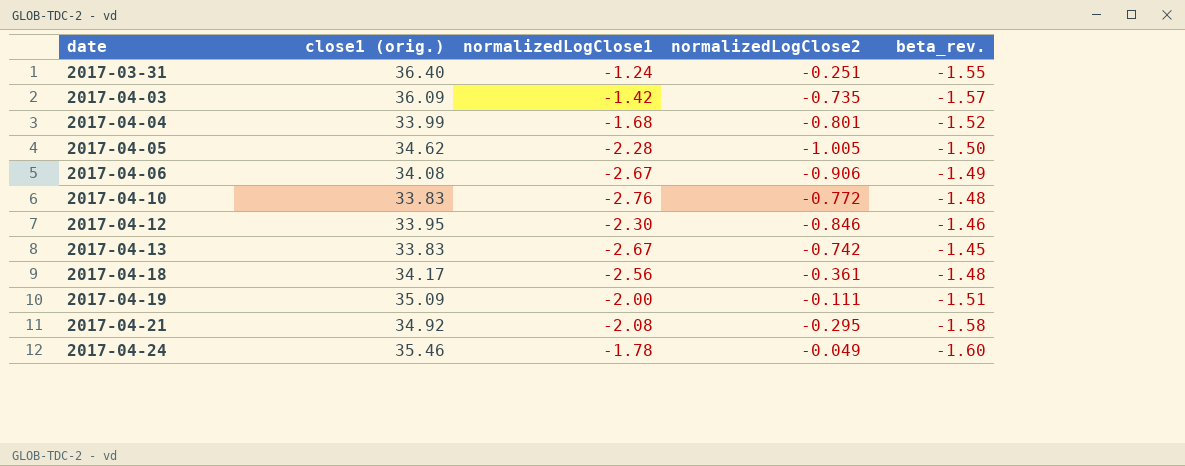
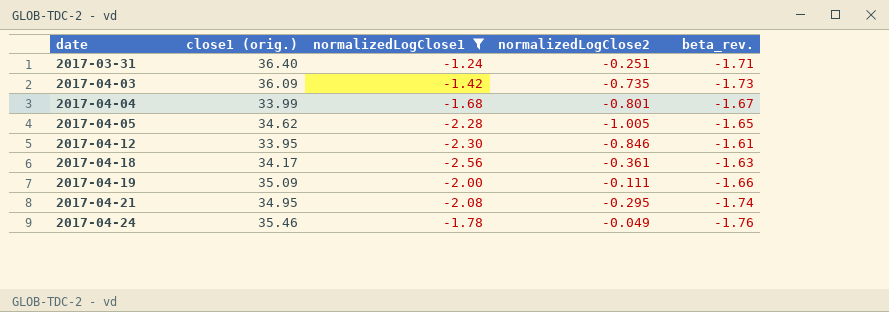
filter: none -> normalizedLogClose1 >= -2.56
2017-03-31 | beta_rev.: -1.55 -> -1.71
2017-04-03 | beta_rev.: -1.57 -> -1.73
2017-04-04 | beta_rev.: -1.52 -> -1.67
2017-04-05 | beta_rev.: -1.50 -> -1.65
2017-04-12 | beta_rev.: -1.46 -> -1.61
2017-04-18 | beta_rev.: -1.48 -> -1.63
2017-04-19 | beta_rev.: -1.51 -> -1.66
2017-04-21 | close1 (orig.): 34.92 -> 34.95
2017-04-21 | beta_rev.: -1.58 -> -1.74
2017-04-24 | beta_rev.: -1.60 -> -1.76

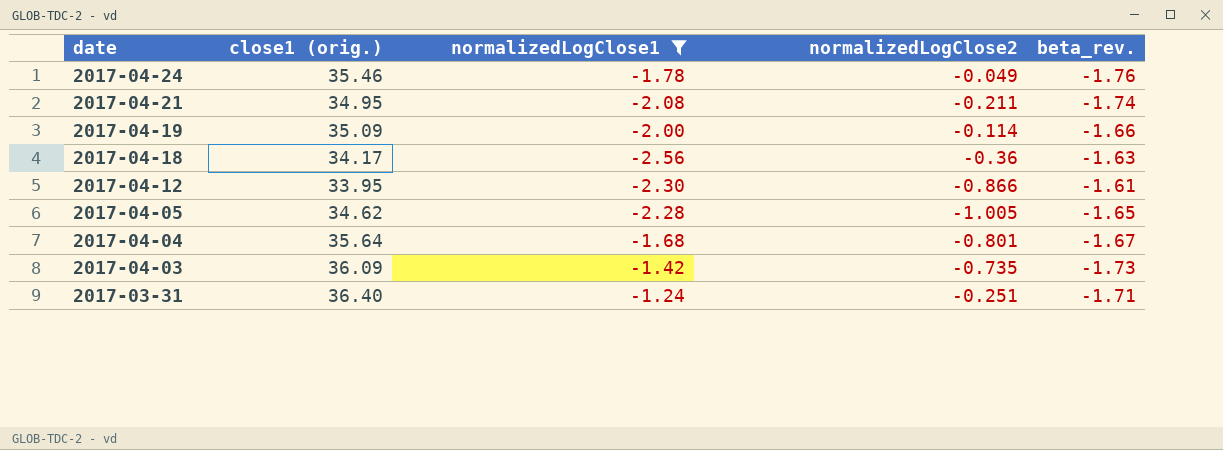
row order: date ascending -> date descending
2017-04-21 | normalizedLogClose2: -0.295 -> -0.211
2017-04-19 | normalizedLogClose2: -0.111 -> -0.114
2017-04-18 | normalizedLogClose2: -0.361 -> -0.36
2017-04-12 | normalizedLogClose2: -0.846 -> -0.866
2017-04-04 | close1 (orig.): 33.99 -> 35.64

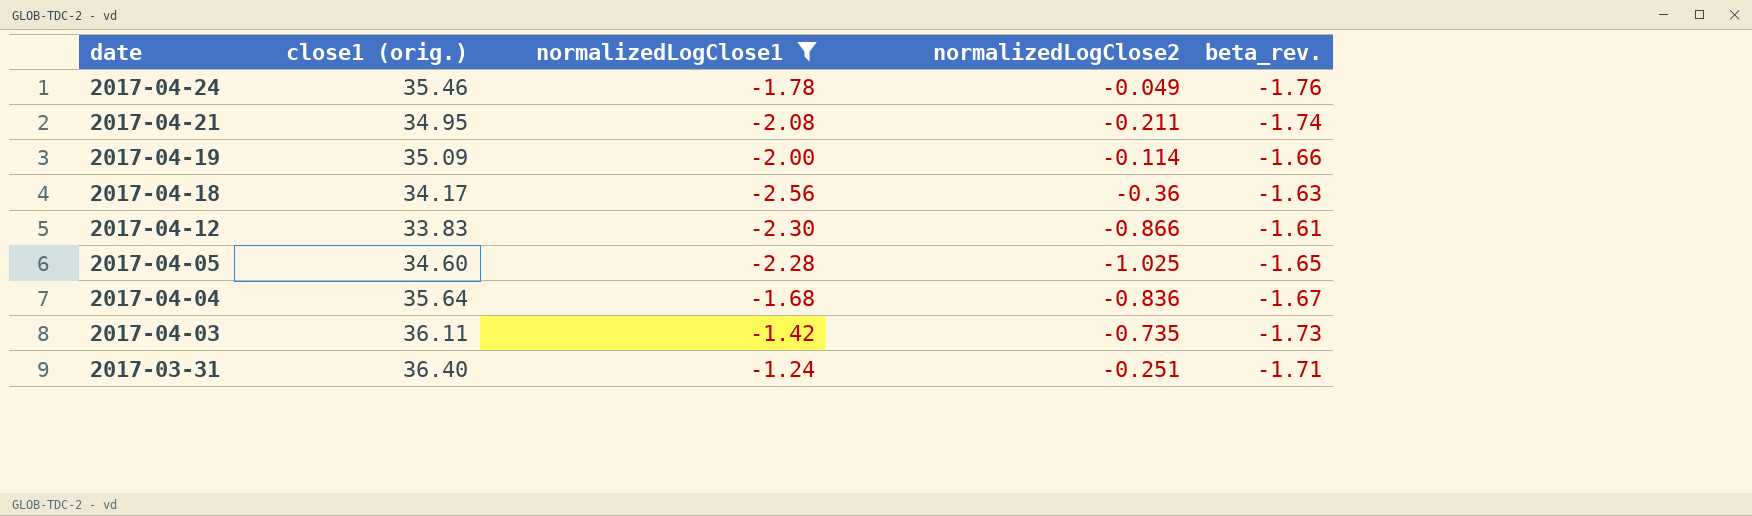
2017-04-12 | close1 (orig.): 33.95 -> 33.83
2017-04-05 | close1 (orig.): 34.62 -> 34.60
2017-04-05 | normalizedLogClose2: -1.005 -> -1.025
2017-04-04 | normalizedLogClose2: -0.801 -> -0.836
2017-04-03 | close1 (orig.): 36.09 -> 36.11

